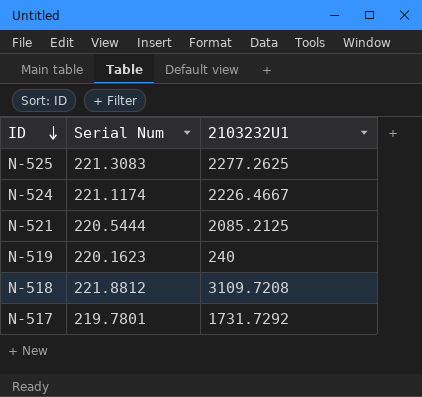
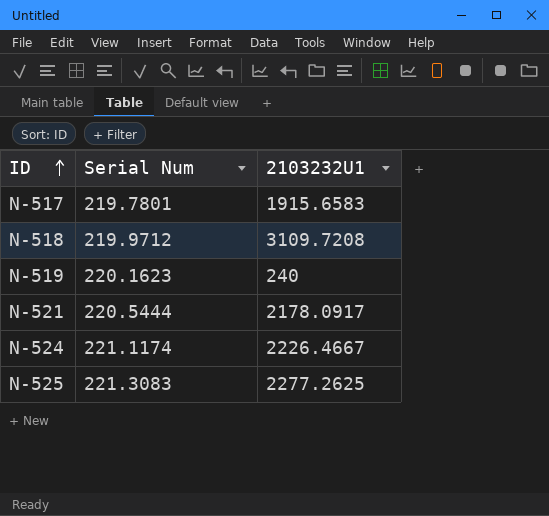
row order: ID descending -> ID ascending
N-517 | 2103232U1: 1731.7292 -> 1915.6583
N-518 | Serial Num: 221.8812 -> 219.9712
N-521 | 2103232U1: 2085.2125 -> 2178.0917

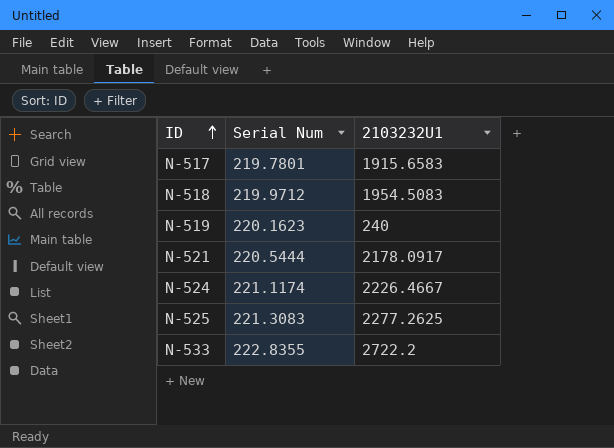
N-518 | 2103232U1: 3109.7208 -> 1954.5083
row N-533: none -> 222.8355 | 2722.2

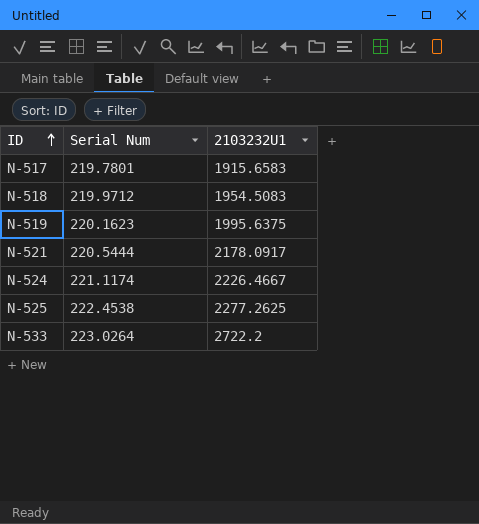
N-519 | 2103232U1: 240 -> 1995.6375
N-525 | Serial Num: 221.3083 -> 222.4538
N-533 | Serial Num: 222.8355 -> 223.0264

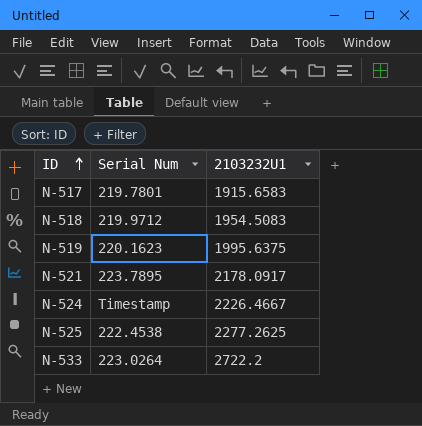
N-521 | Serial Num: 220.5444 -> 223.7895
N-524 | Serial Num: 221.1174 -> Timestamp

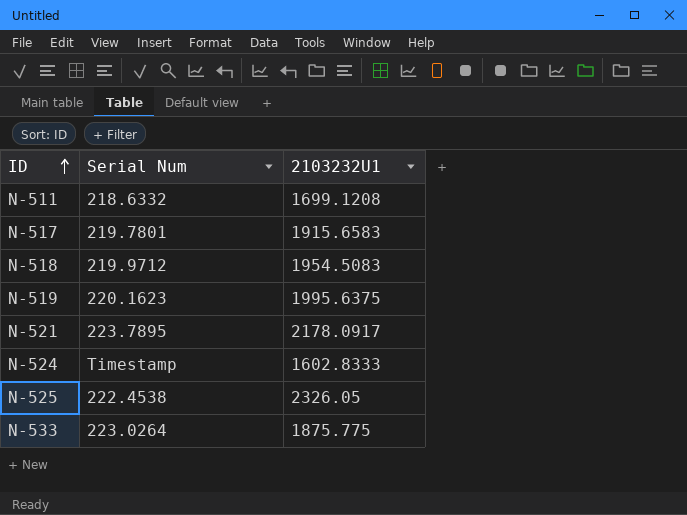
row N-511: none -> 218.6332 | 1699.1208
N-524 | 2103232U1: 2226.4667 -> 1602.8333
N-525 | 2103232U1: 2277.2625 -> 2326.05
N-533 | 2103232U1: 2722.2 -> 1875.775

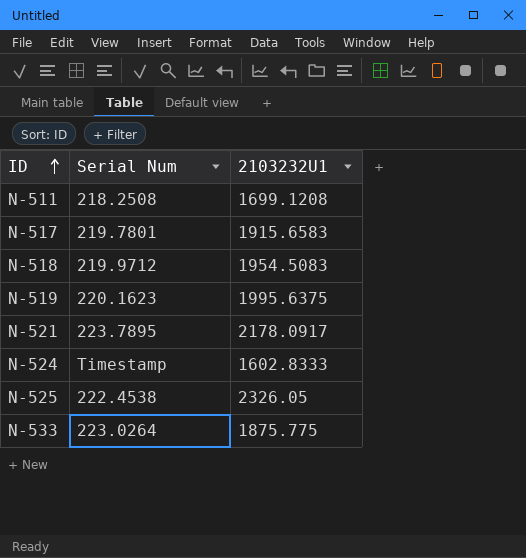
N-511 | Serial Num: 218.6332 -> 218.2508

